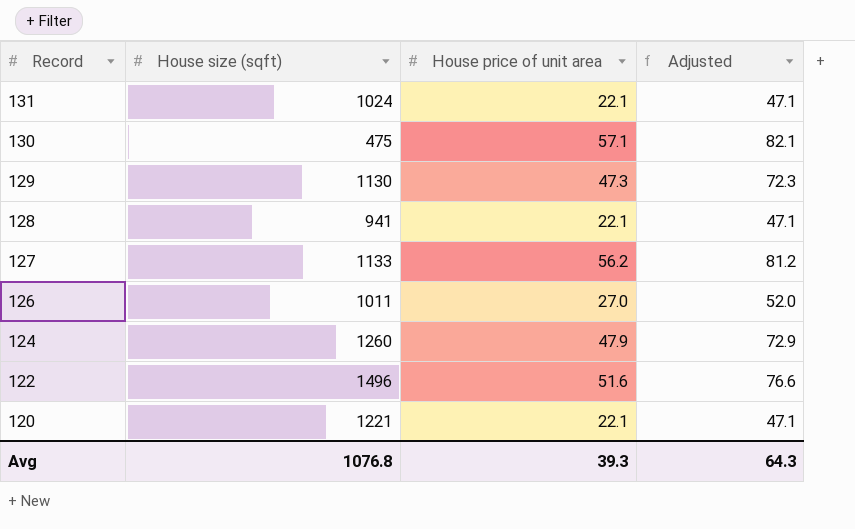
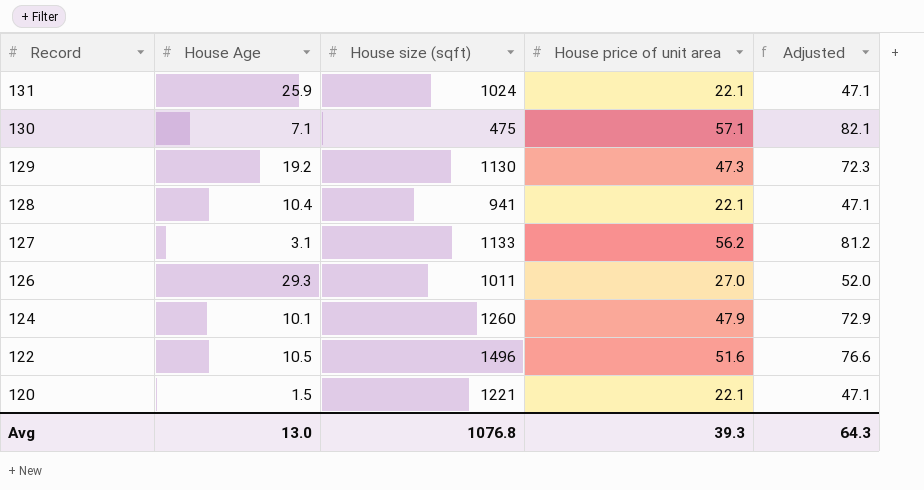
column House Age | position: none -> 2

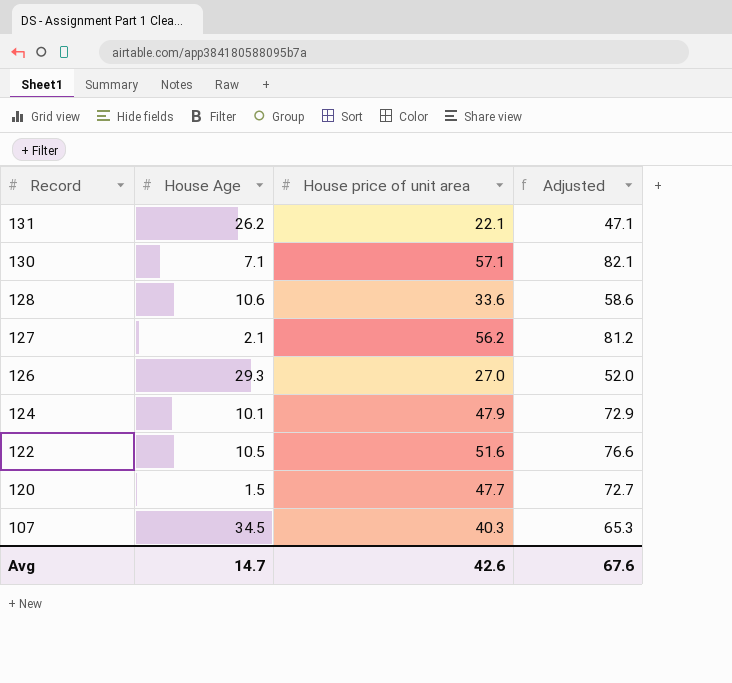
column House size (sqft) | position: 3 -> none
row 129: 19.2 | 1130 | 47.3 | 72.3 -> none
131 | House Age: 25.9 -> 26.2
128 | House Age: 10.4 -> 10.6
128 | House price of unit area: 22.1 -> 33.6
128 | Adjusted: 47.1 -> 58.6
127 | House Age: 3.1 -> 2.1
120 | House price of unit area: 22.1 -> 47.7
120 | Adjusted: 47.1 -> 72.7
row 107: none -> 34.5 | 40.3 | 65.3
Avg | House Age: 13.0 -> 14.7
Avg | House price of unit area: 39.3 -> 42.6
Avg | Adjusted: 64.3 -> 67.6

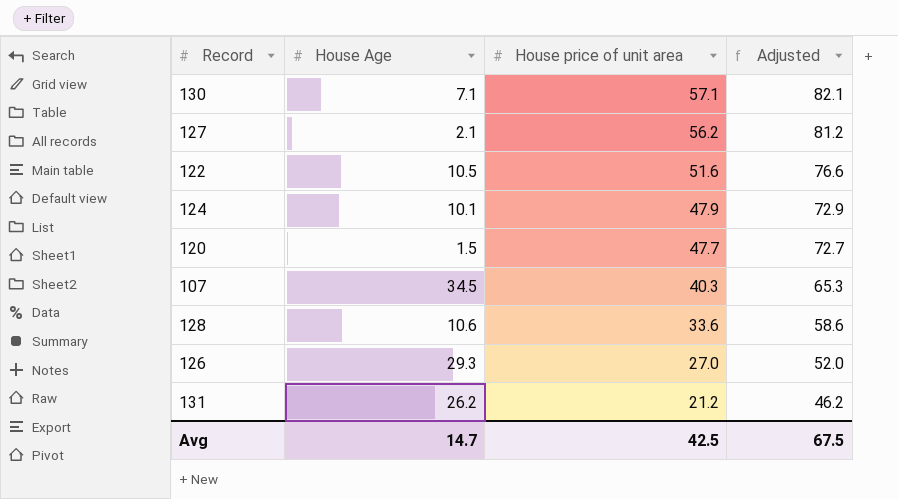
row order: Record descending -> House price of unit area descending
131 | House price of unit area: 22.1 -> 21.2
131 | Adjusted: 47.1 -> 46.2
Avg | House price of unit area: 42.6 -> 42.5
Avg | Adjusted: 67.6 -> 67.5

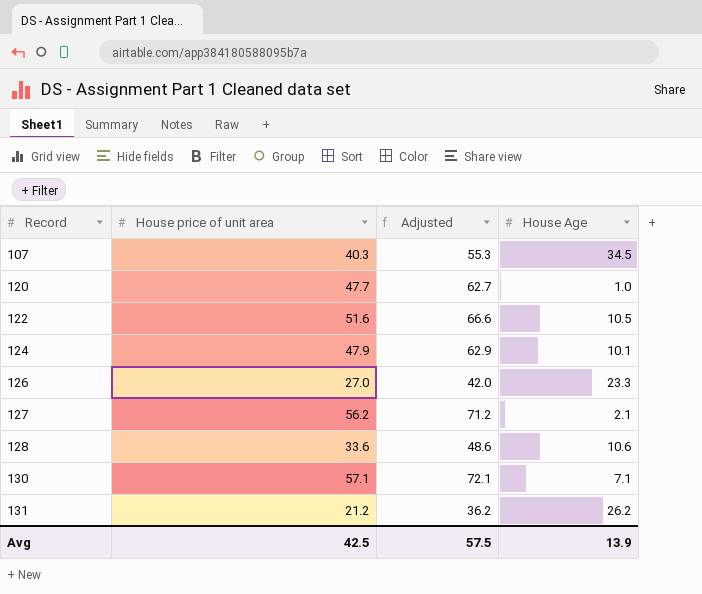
row order: House price of unit area descending -> Record ascending
column Adjusted | formula: [House price of unit area] + 25 -> [House price of unit area] + 15
column House Age | position: 2 -> 4
120 | House Age: 1.5 -> 1.0
126 | House Age: 29.3 -> 23.3
Avg | Adjusted: 67.5 -> 57.5
Avg | House Age: 14.7 -> 13.9

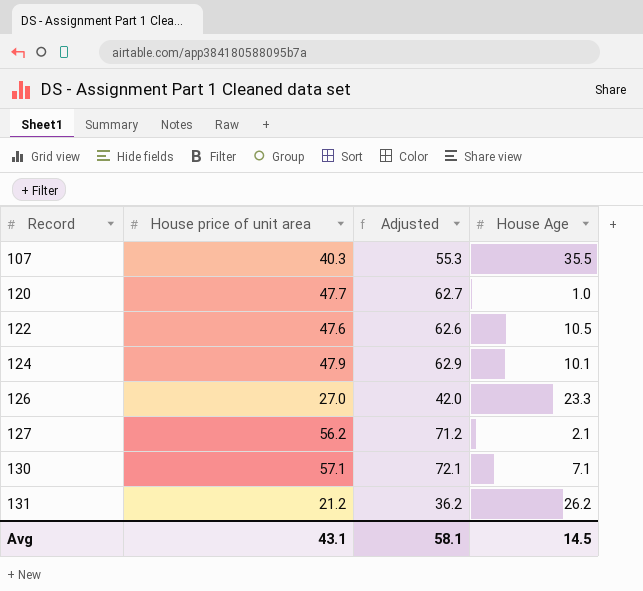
row 128: 33.6 | 48.6 | 10.6 -> none
107 | House Age: 34.5 -> 35.5
122 | House price of unit area: 51.6 -> 47.6
122 | Adjusted: 66.6 -> 62.6
Avg | House price of unit area: 42.5 -> 43.1
Avg | Adjusted: 57.5 -> 58.1
Avg | House Age: 13.9 -> 14.5

